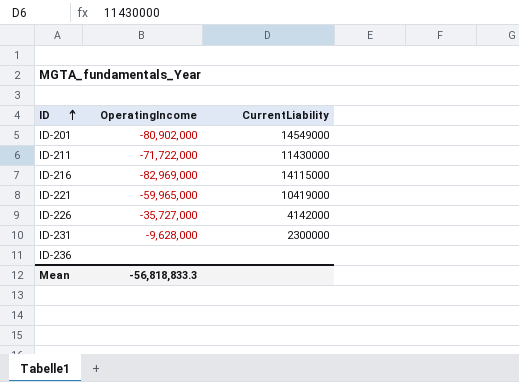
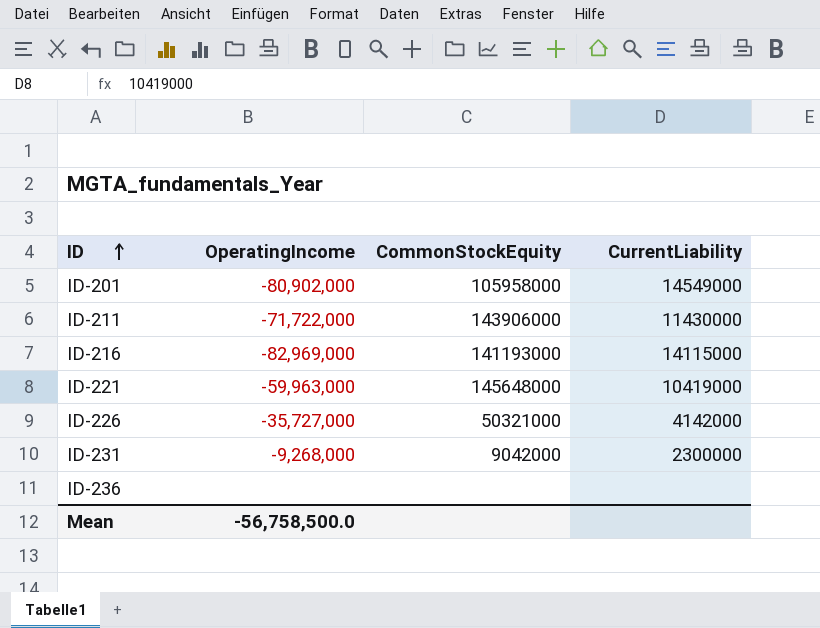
column CommonStockEquity | position: none -> 3
ID-221 | OperatingIncome: -59,965,000 -> -59,963,000
ID-231 | OperatingIncome: -9,628,000 -> -9,268,000
Mean | OperatingIncome: -56,818,833.3 -> -56,758,500.0

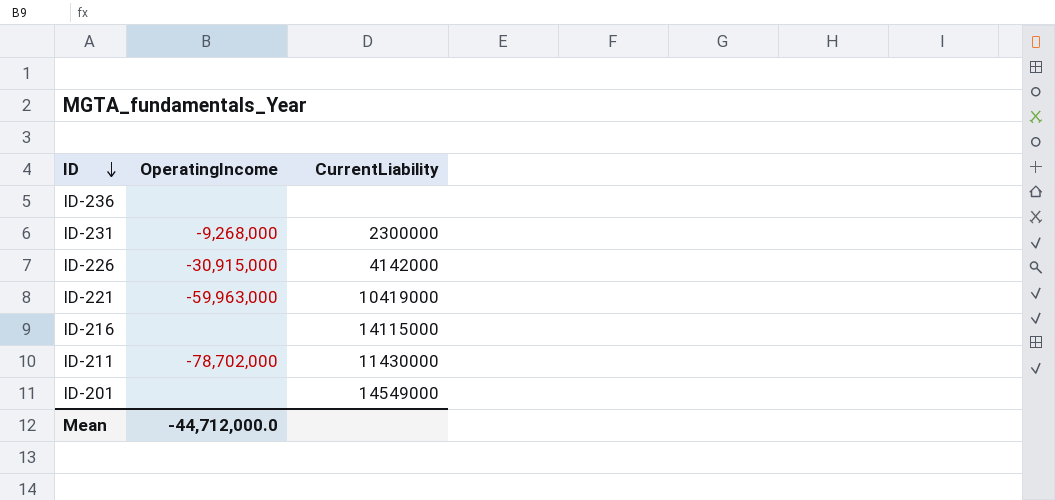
row order: ID ascending -> ID descending
column CommonStockEquity | position: 3 -> none
ID-226 | OperatingIncome: -35,727,000 -> -30,915,000
ID-216 | OperatingIncome: -82,969,000 -> none
ID-211 | OperatingIncome: -71,722,000 -> -78,702,000
ID-201 | OperatingIncome: -80,902,000 -> none
Mean | OperatingIncome: -56,758,500.0 -> -44,712,000.0

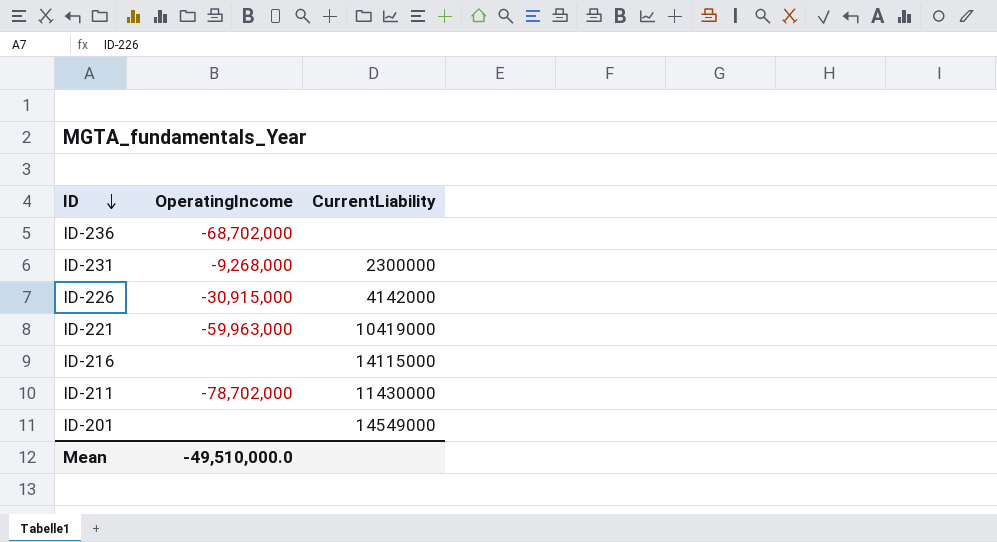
ID-236 | OperatingIncome: none -> -68,702,000
Mean | OperatingIncome: -44,712,000.0 -> -49,510,000.0

